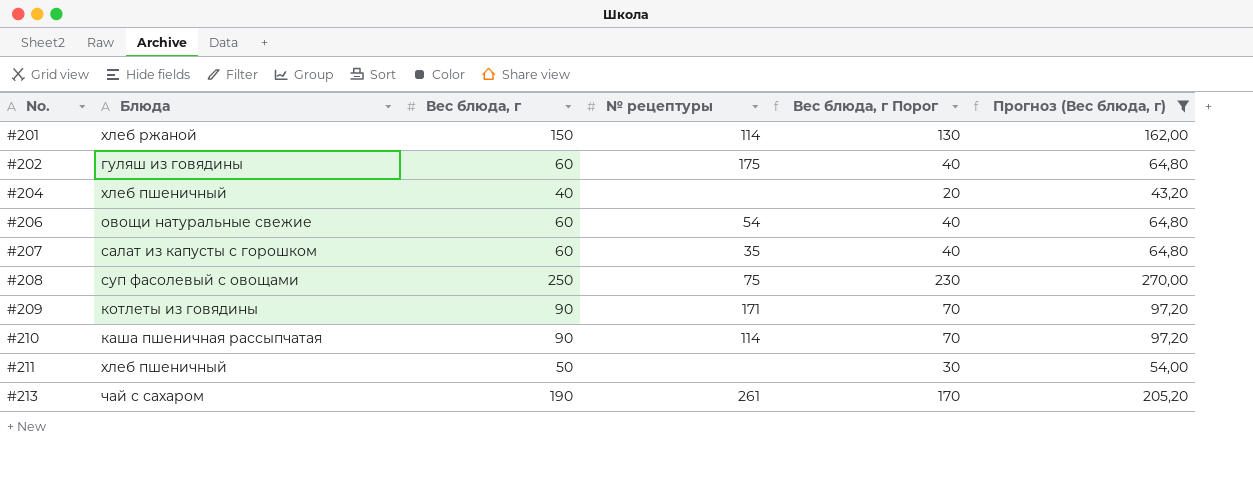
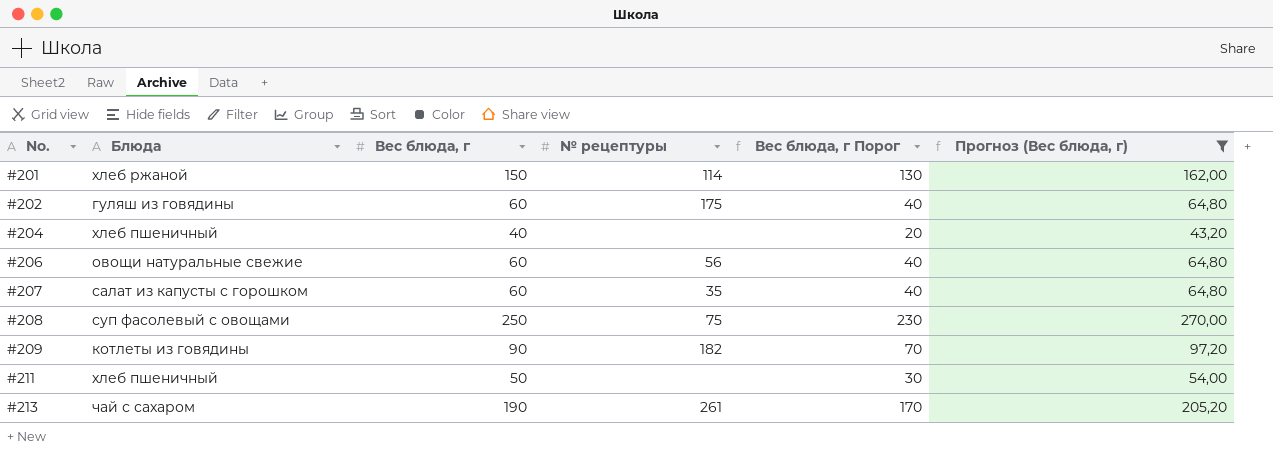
row #210: каша пшеничная рассыпчатая | 90 | 114 | 70 | 97,20 -> none
#206 | № рецептуры: 54 -> 56
#209 | № рецептуры: 171 -> 182

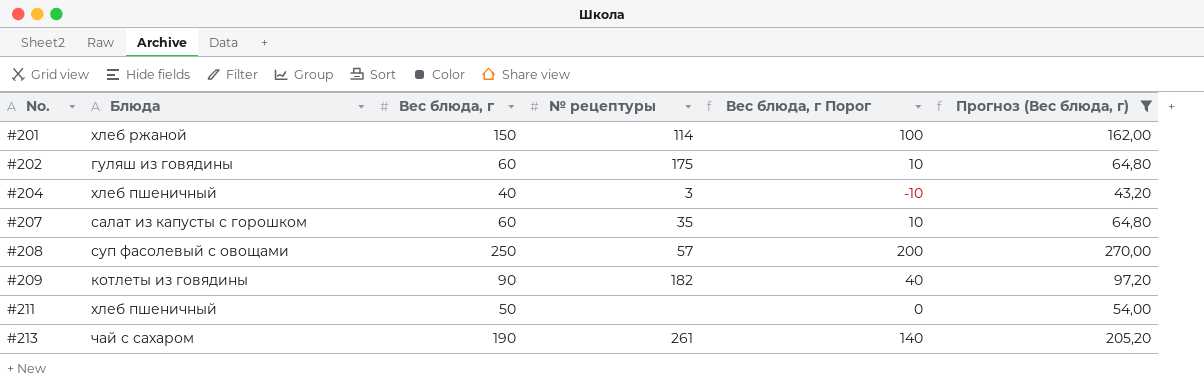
column Вес блюда, г Порог | formula: [Вес блюда, г] - 20 -> [Вес блюда, г] - 50
row #206: овощи натуральные свежие | 60 | 56 | 40 | 64,80 -> none
#204 | № рецептуры: none -> 3
#208 | № рецептуры: 75 -> 57

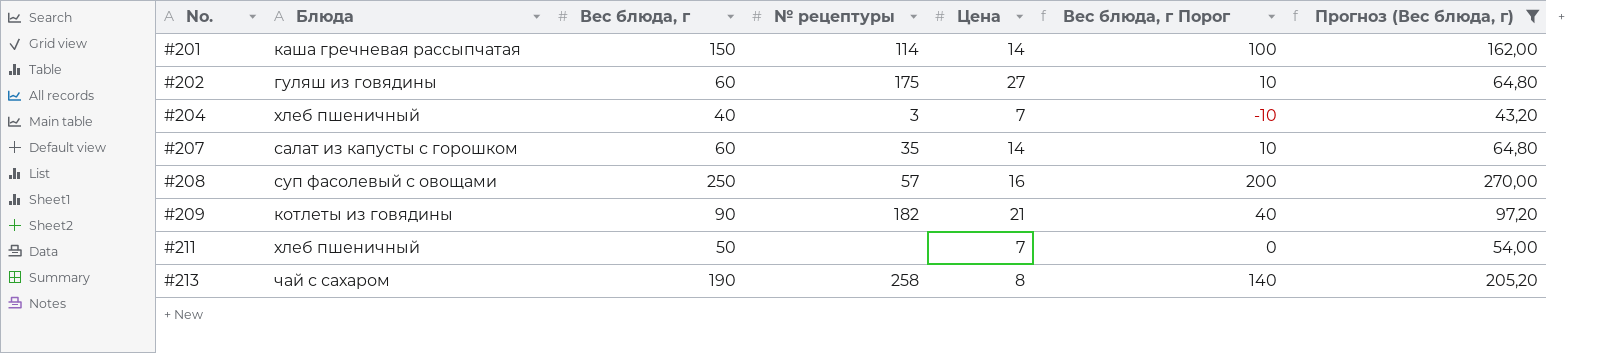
column Цена | position: none -> 5
#201 | Блюда: хлеб ржаной -> каша гречневая рассыпчатая
#213 | № рецептуры: 261 -> 258

